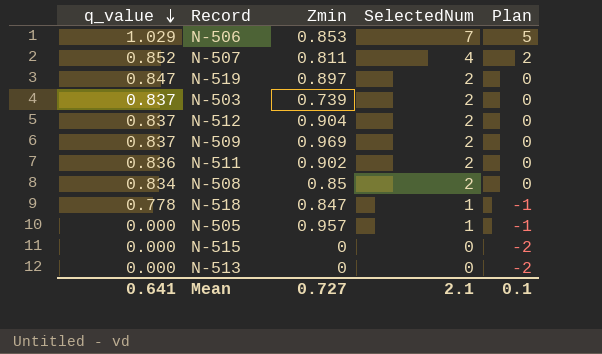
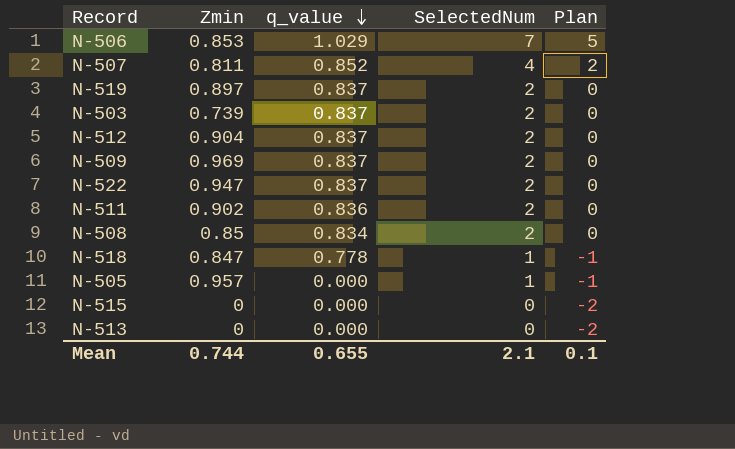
column q_value | position: 1 -> 3
N-519 | q_value: 0.847 -> 0.837
row N-522: none -> 0.947 | 0.837 | 2 | 0
Mean | Zmin: 0.727 -> 0.744
Mean | q_value: 0.641 -> 0.655

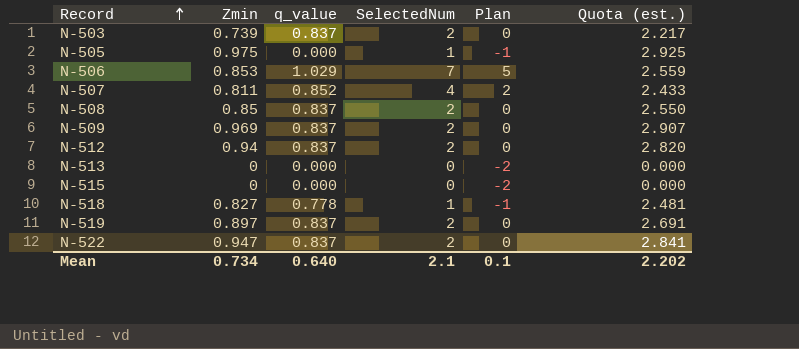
row order: q_value descending -> Record ascending
column Quota (est.) | formula: none -> [Zmin] * 3
row N-511: 0.902 | 0.836 | 2 | 0 -> none
N-505 | Zmin: 0.957 -> 0.975
N-508 | q_value: 0.834 -> 0.837
N-512 | Zmin: 0.904 -> 0.94
N-518 | Zmin: 0.847 -> 0.827
Mean | Zmin: 0.744 -> 0.734
Mean | q_value: 0.655 -> 0.640

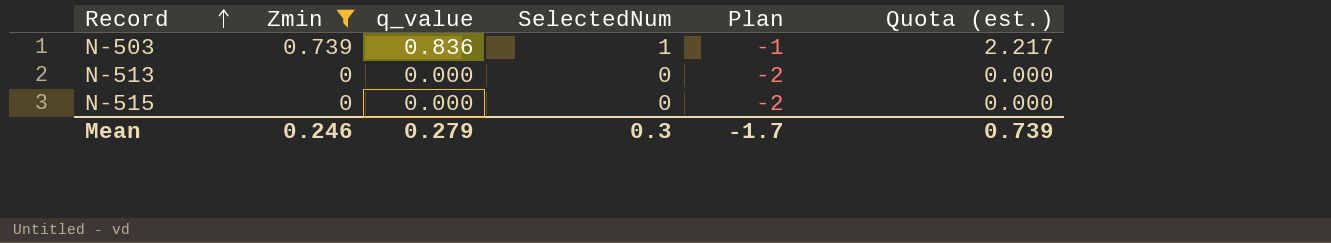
filter: none -> Zmin <= 0.739
N-503 | q_value: 0.837 -> 0.836
N-503 | SelectedNum: 2 -> 1
N-503 | Plan: 0 -> -1
Mean | Zmin: 0.734 -> 0.246
Mean | q_value: 0.640 -> 0.279
Mean | SelectedNum: 2.1 -> 0.3
Mean | Plan: 0.1 -> -1.7
Mean | Quota (est.): 2.202 -> 0.739

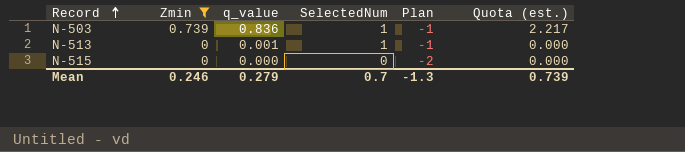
N-513 | q_value: 0.000 -> 0.001
N-513 | SelectedNum: 0 -> 1
N-513 | Plan: -2 -> -1
Mean | SelectedNum: 0.3 -> 0.7
Mean | Plan: -1.7 -> -1.3

